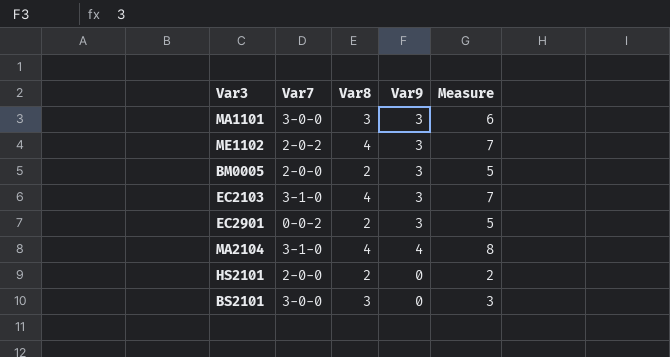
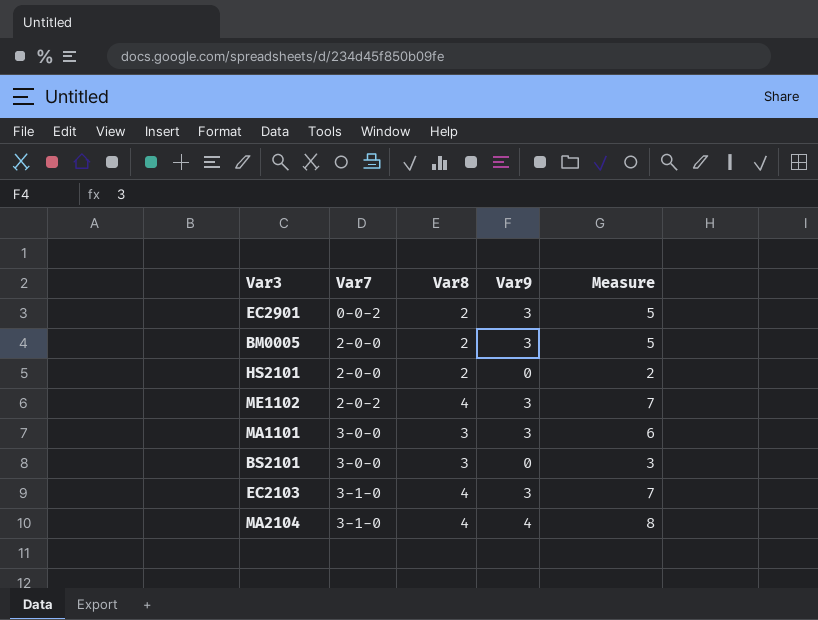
row order: none -> Var7 ascending

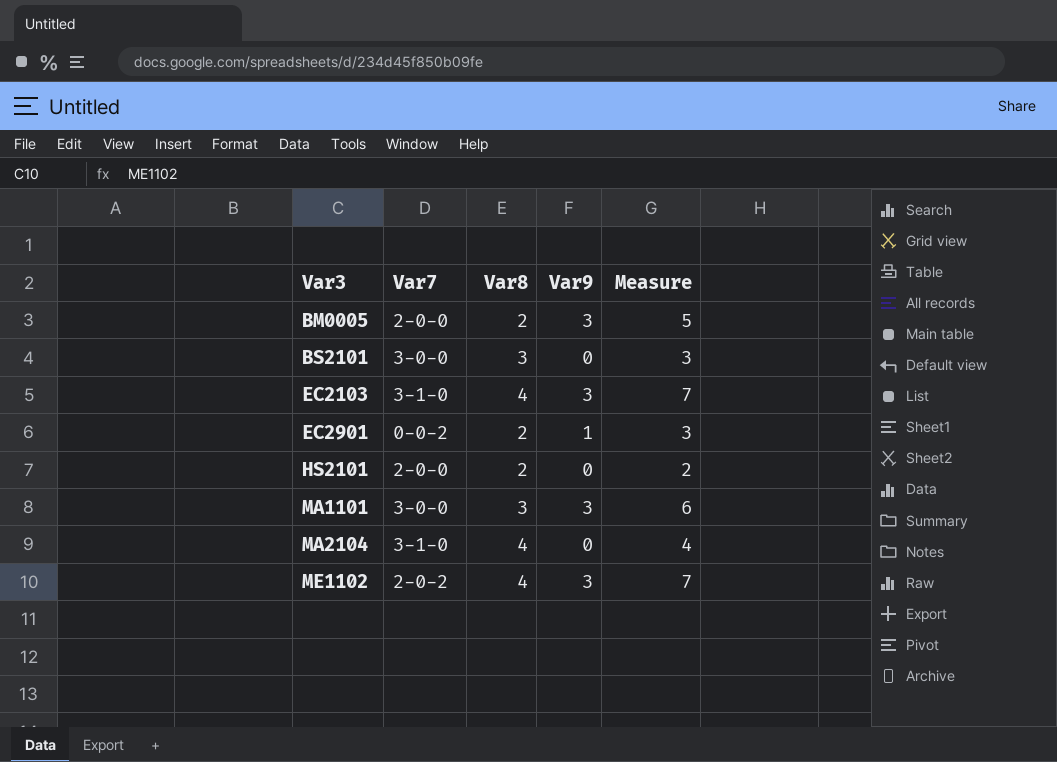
row order: Var7 ascending -> Var3 ascending
EC2901 | Var9: 3 -> 1
EC2901 | Measure: 5 -> 3
MA2104 | Var9: 4 -> 0
MA2104 | Measure: 8 -> 4

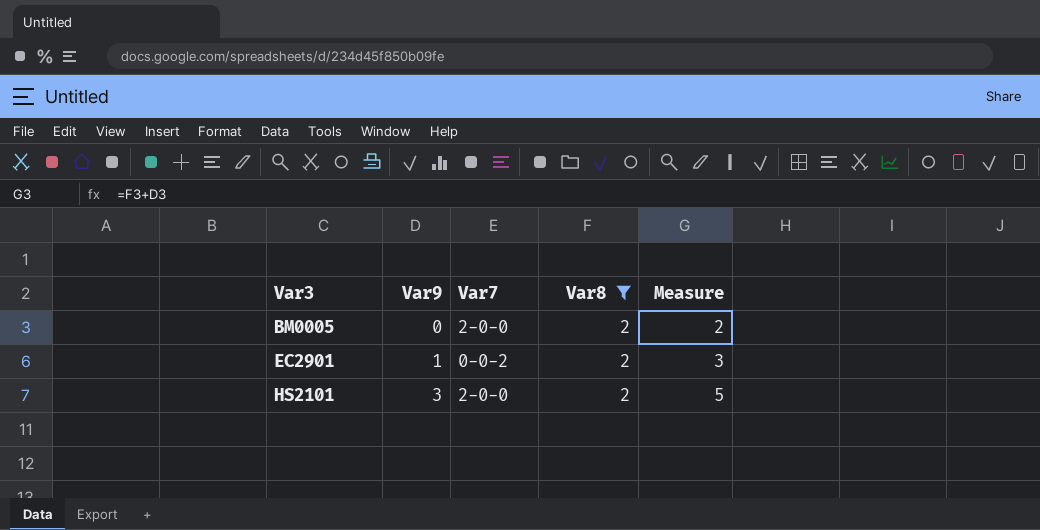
filter: none -> Var8 = 2
column Var9 | position: 4 -> 2
BM0005 | Var9: 3 -> 0
BM0005 | Measure: 5 -> 2
HS2101 | Var9: 0 -> 3
HS2101 | Measure: 2 -> 5

